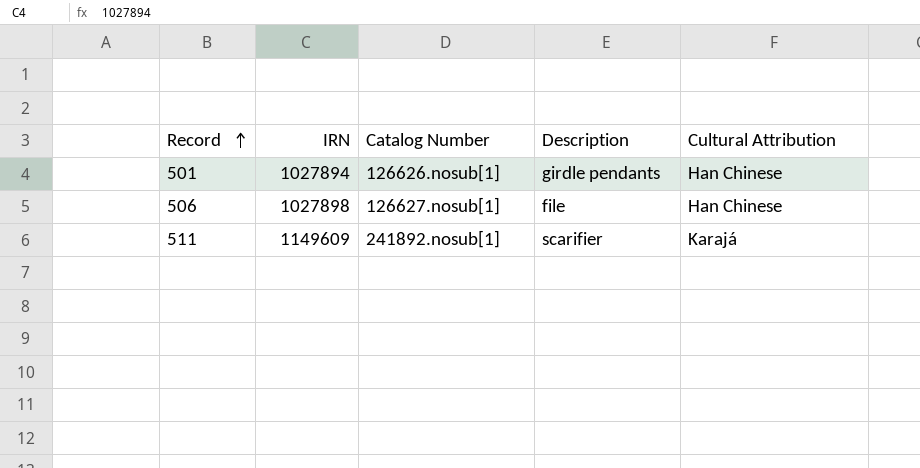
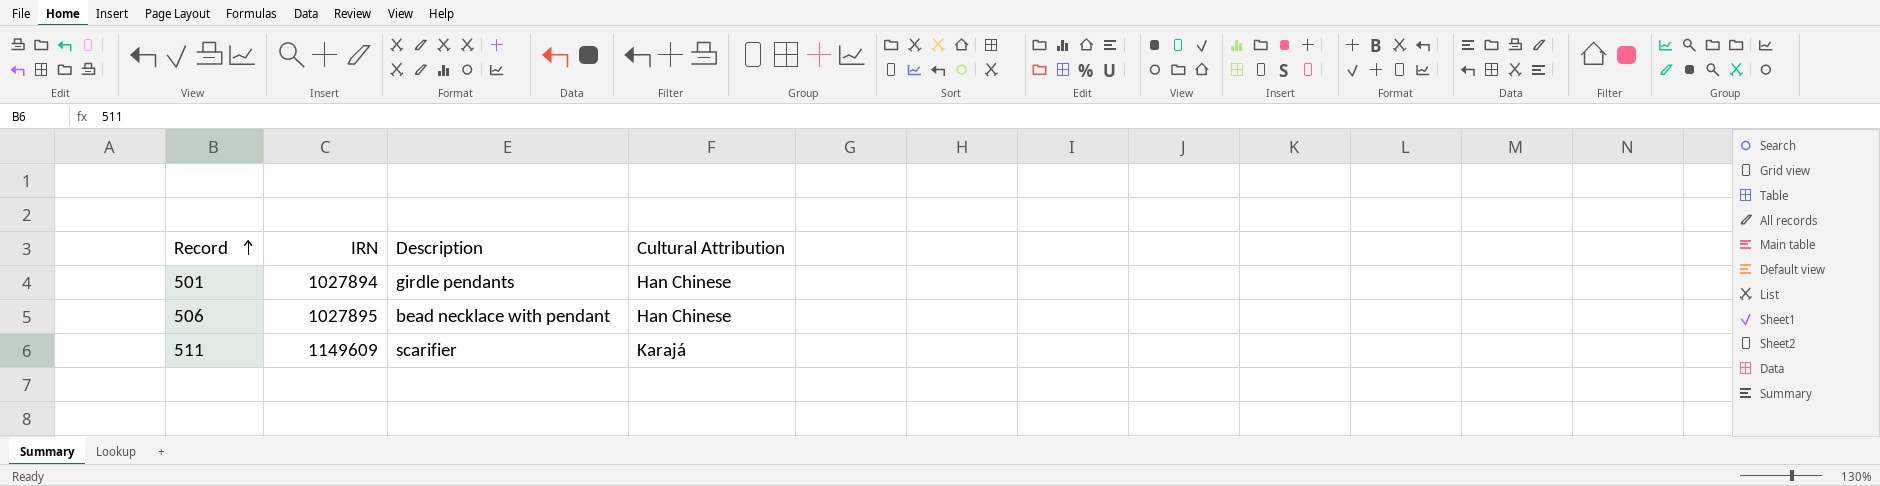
column Catalog Number | position: 3 -> none
506 | IRN: 1027898 -> 1027895
506 | Description: file -> bead necklace with pendant

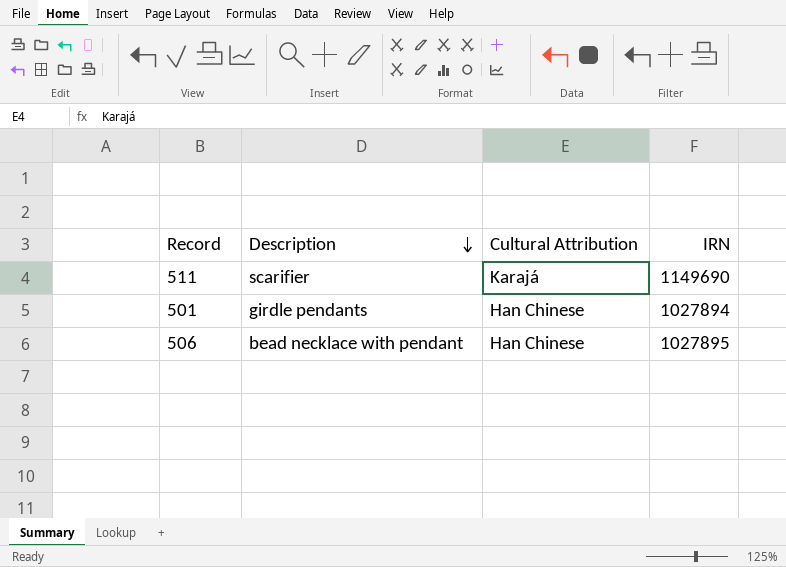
row order: Record ascending -> Description descending
column IRN | position: 2 -> 4
511 | IRN: 1149609 -> 1149690

